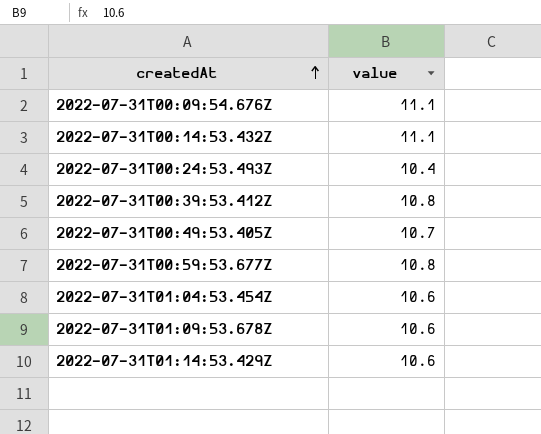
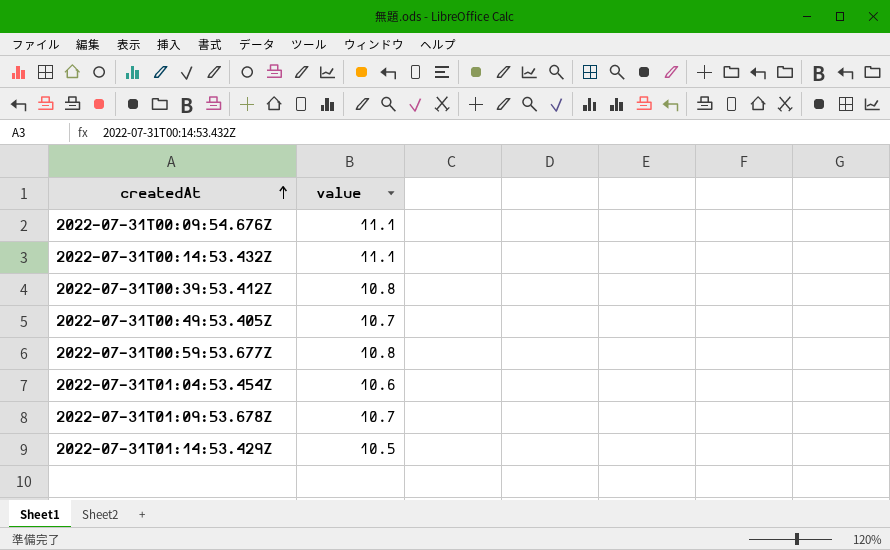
row 2022-07-31T00:24:53.493Z: 10.4 -> none
2022-07-31T01:09:53.678Z | value: 10.6 -> 10.7
2022-07-31T01:14:53.429Z | value: 10.6 -> 10.5

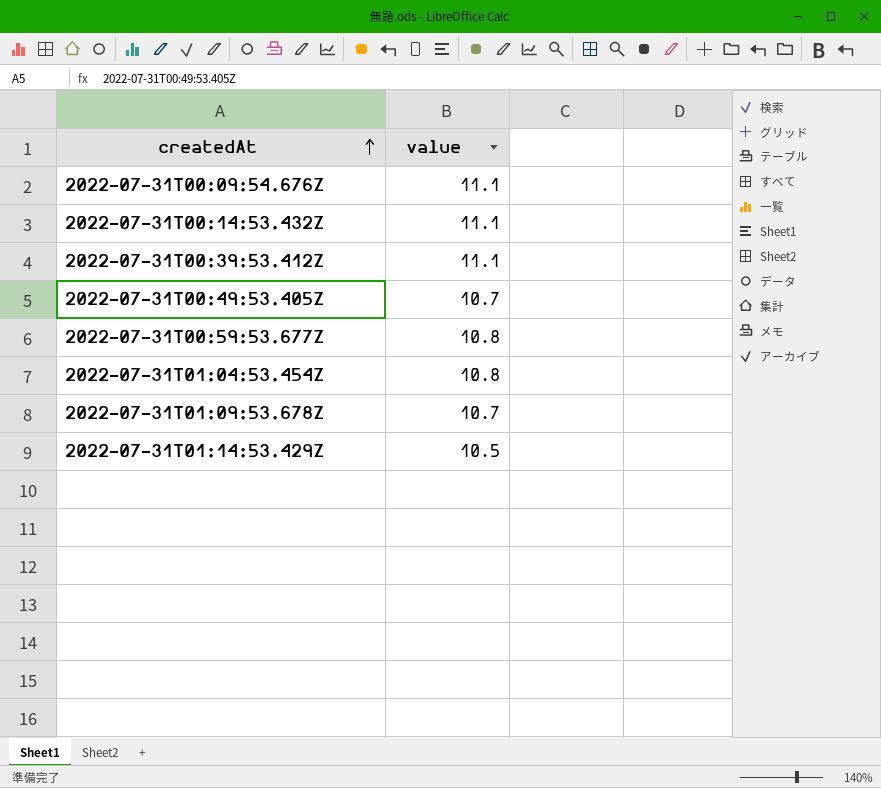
2022-07-31T00:39:53.412Z | value: 10.8 -> 11.1
2022-07-31T01:04:53.454Z | value: 10.6 -> 10.8

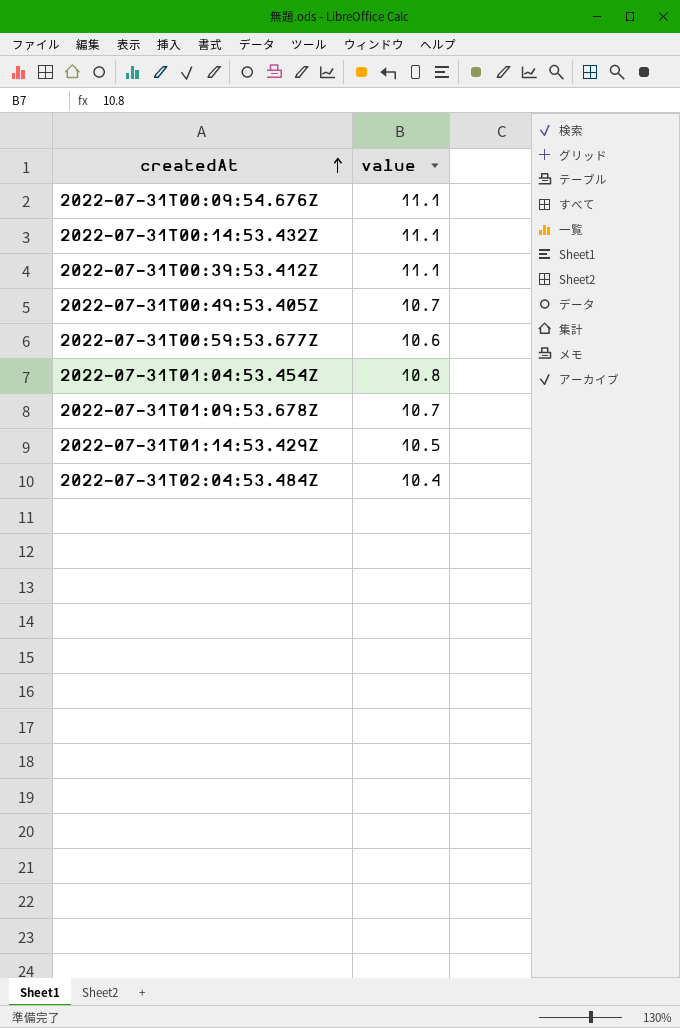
2022-07-31T00:59:53.677Z | value: 10.8 -> 10.6
row 2022-07-31T02:04:53.484Z: none -> 10.4

